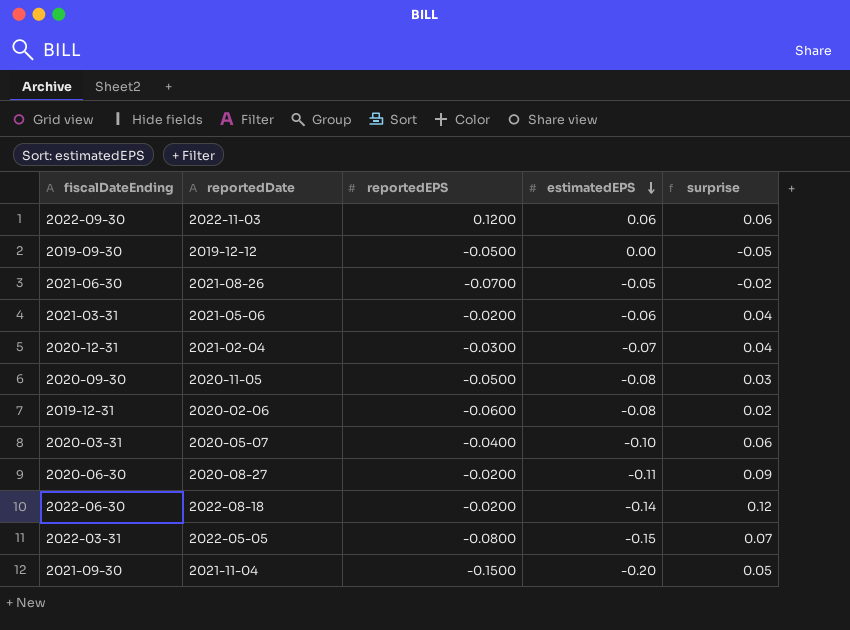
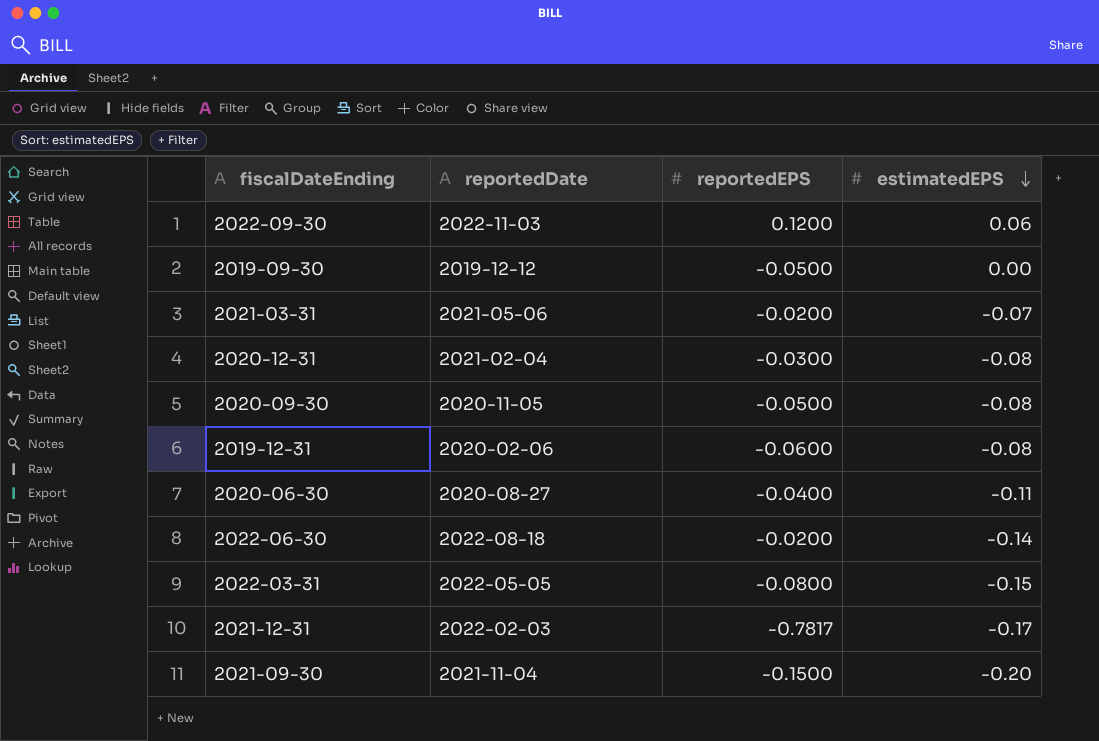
column surprise | formula: [reportedEPS] - [estimatedEPS] -> none
row 2021-06-30: 2021-08-26 | -0.0700 | -0.05 | -0.02 -> none
row 2020-03-31: 2020-05-07 | -0.0400 | -0.10 | 0.06 -> none
2021-03-31 | estimatedEPS: -0.06 -> -0.07
2020-12-31 | estimatedEPS: -0.07 -> -0.08
2020-06-30 | reportedEPS: -0.0200 -> -0.0400
row 2021-12-31: none -> 2022-02-03 | -0.7817 | -0.17

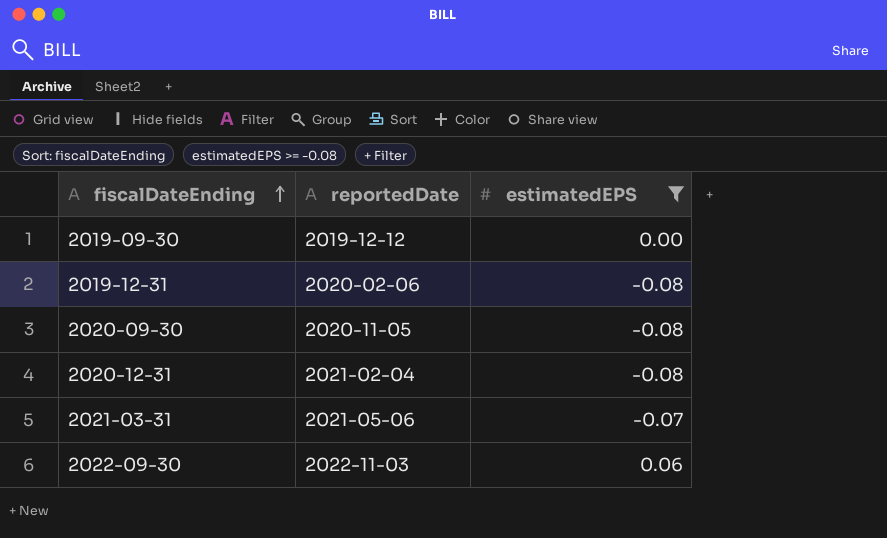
filter: none -> estimatedEPS >= -0.08
row order: estimatedEPS descending -> fiscalDateEnding ascending
column reportedEPS | position: 3 -> none

